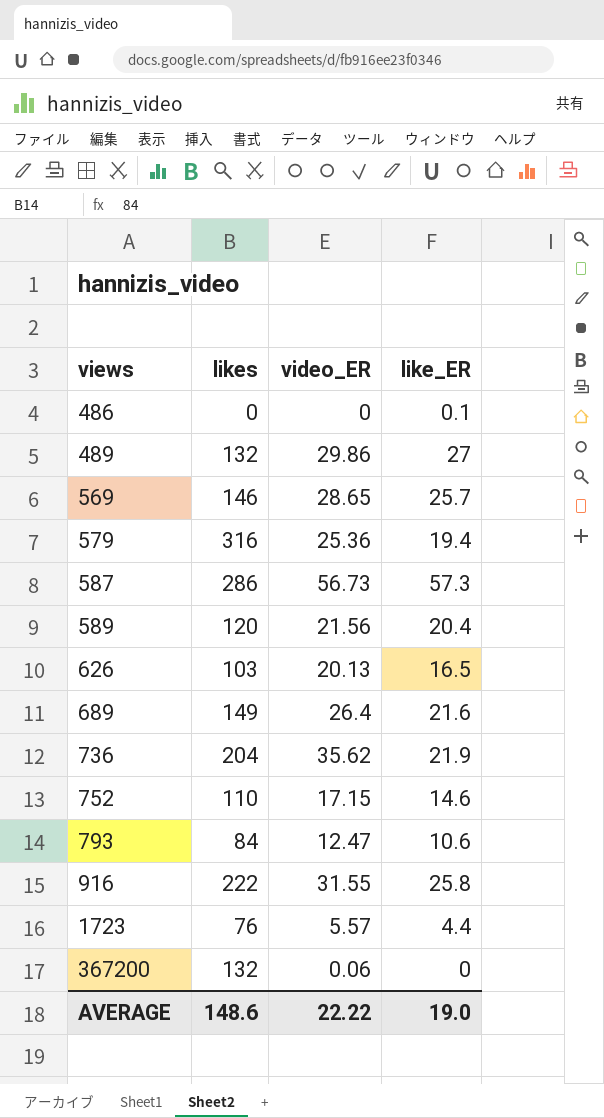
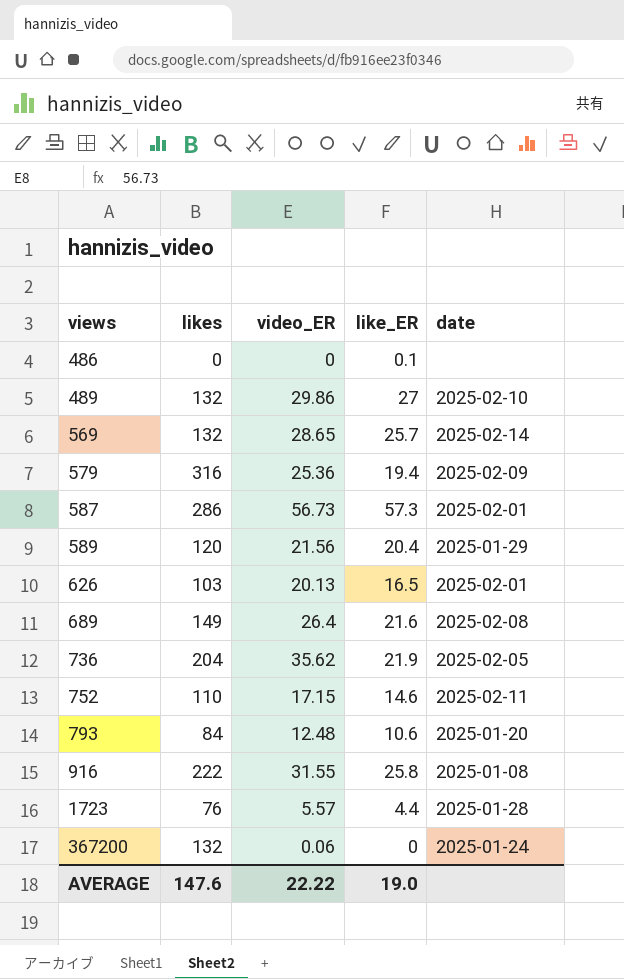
column date | position: none -> 5
569 | likes: 146 -> 132
793 | video_ER: 12.47 -> 12.48
AVERAGE | likes: 148.6 -> 147.6

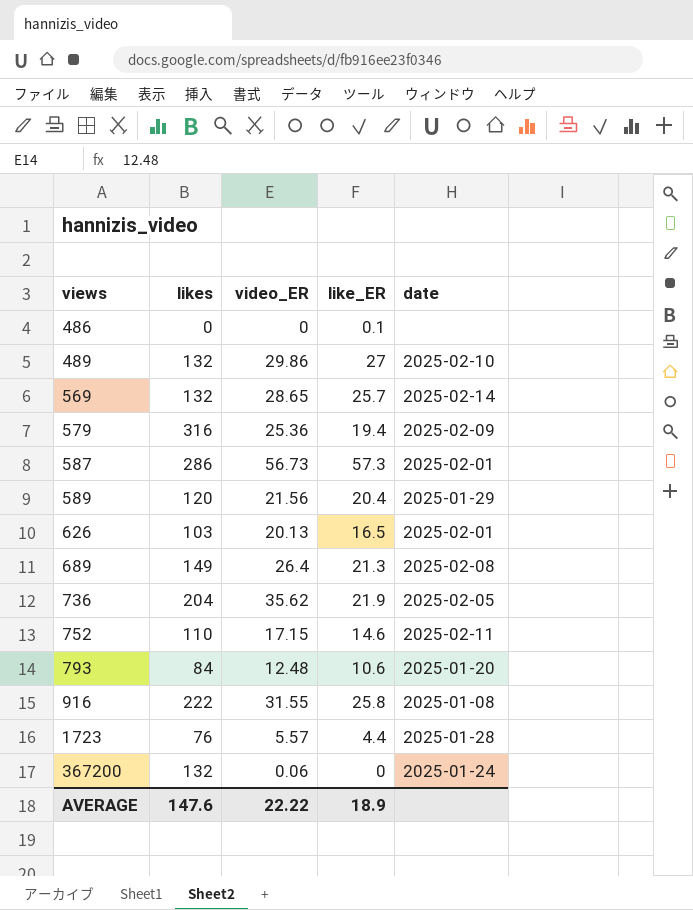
689 | like_ER: 21.6 -> 21.3
AVERAGE | like_ER: 19.0 -> 18.9

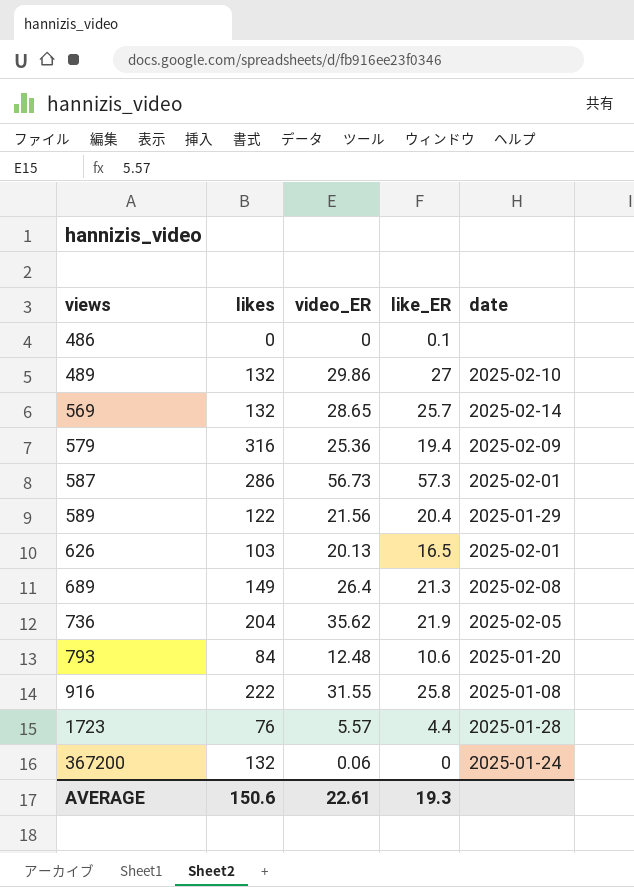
row 752: 110 | 17.15 | 14.6 | 2025-02-11 -> none
589 | likes: 120 -> 122
AVERAGE | likes: 147.6 -> 150.6
AVERAGE | video_ER: 22.22 -> 22.61
AVERAGE | like_ER: 18.9 -> 19.3

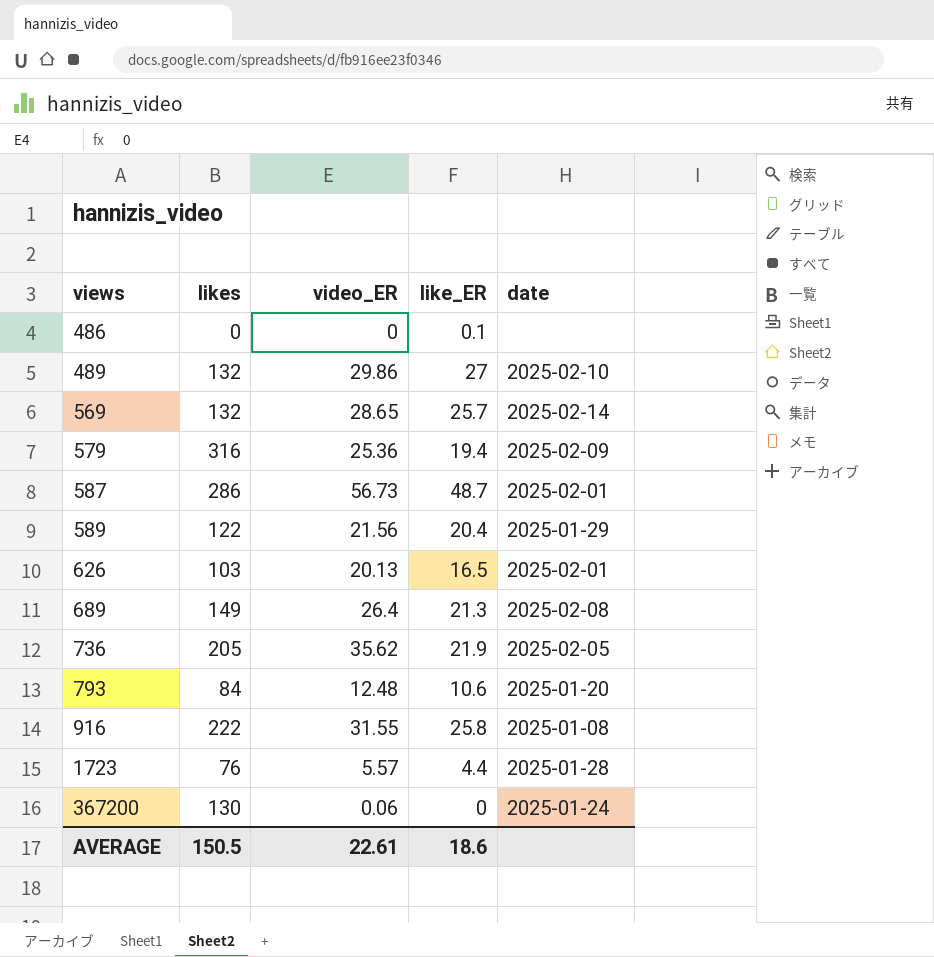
587 | like_ER: 57.3 -> 48.7
736 | likes: 204 -> 205
367200 | likes: 132 -> 130
AVERAGE | likes: 150.6 -> 150.5
AVERAGE | like_ER: 19.3 -> 18.6

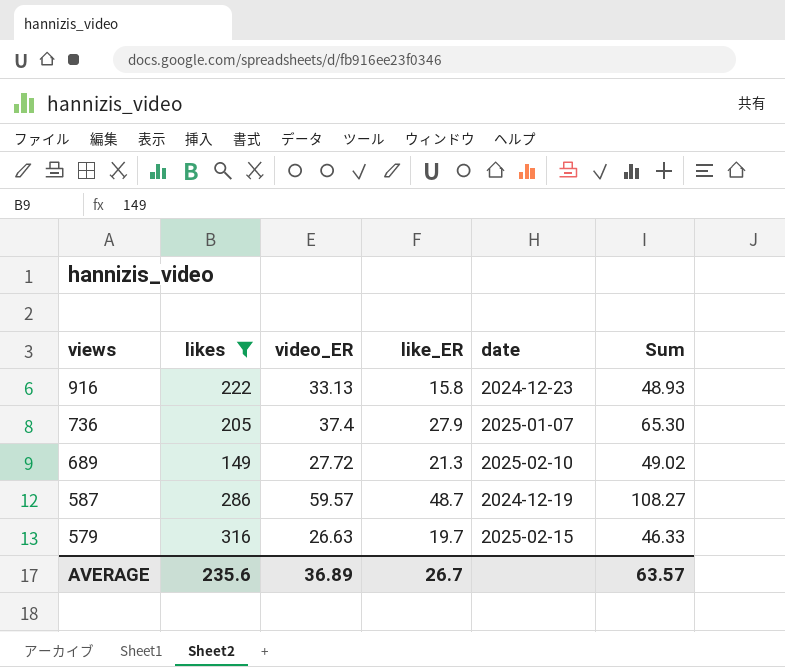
filter: none -> likes >= 149
row order: views ascending -> views descending
column Sum | formula: none -> [video_ER] + [like_ER]
916 | video_ER: 31.55 -> 33.13
916 | like_ER: 25.8 -> 15.8
916 | date: 2025-01-08 -> 2024-12-23
736 | video_ER: 35.62 -> 37.4
736 | like_ER: 21.9 -> 27.9
736 | date: 2025-02-05 -> 2025-01-07
689 | video_ER: 26.4 -> 27.72
689 | date: 2025-02-08 -> 2025-02-10
587 | video_ER: 56.73 -> 59.57
587 | date: 2025-02-01 -> 2024-12-19
579 | video_ER: 25.36 -> 26.63
579 | like_ER: 19.4 -> 19.7
579 | date: 2025-02-09 -> 2025-02-15
AVERAGE | likes: 150.5 -> 235.6
AVERAGE | video_ER: 22.61 -> 36.89
AVERAGE | like_ER: 18.6 -> 26.7

